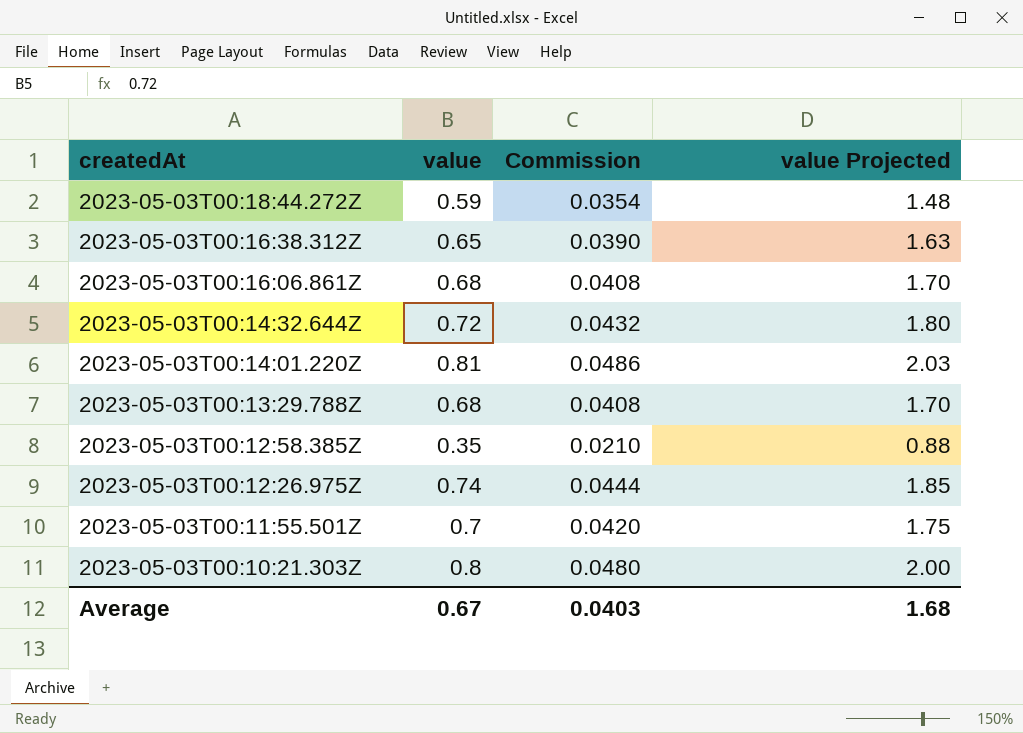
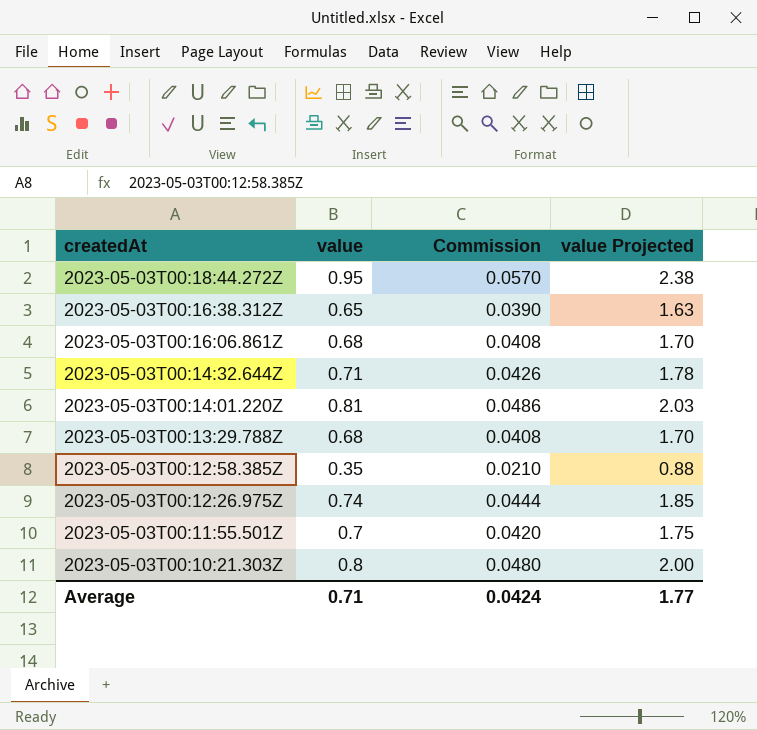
2023-05-03T00:18:44.272Z | value: 0.59 -> 0.95
2023-05-03T00:18:44.272Z | Commission: 0.0354 -> 0.0570
2023-05-03T00:18:44.272Z | value Projected: 1.48 -> 2.38
2023-05-03T00:14:32.644Z | value: 0.72 -> 0.71
2023-05-03T00:14:32.644Z | Commission: 0.0432 -> 0.0426
2023-05-03T00:14:32.644Z | value Projected: 1.80 -> 1.78
Average | value: 0.67 -> 0.71
Average | Commission: 0.0403 -> 0.0424
Average | value Projected: 1.68 -> 1.77

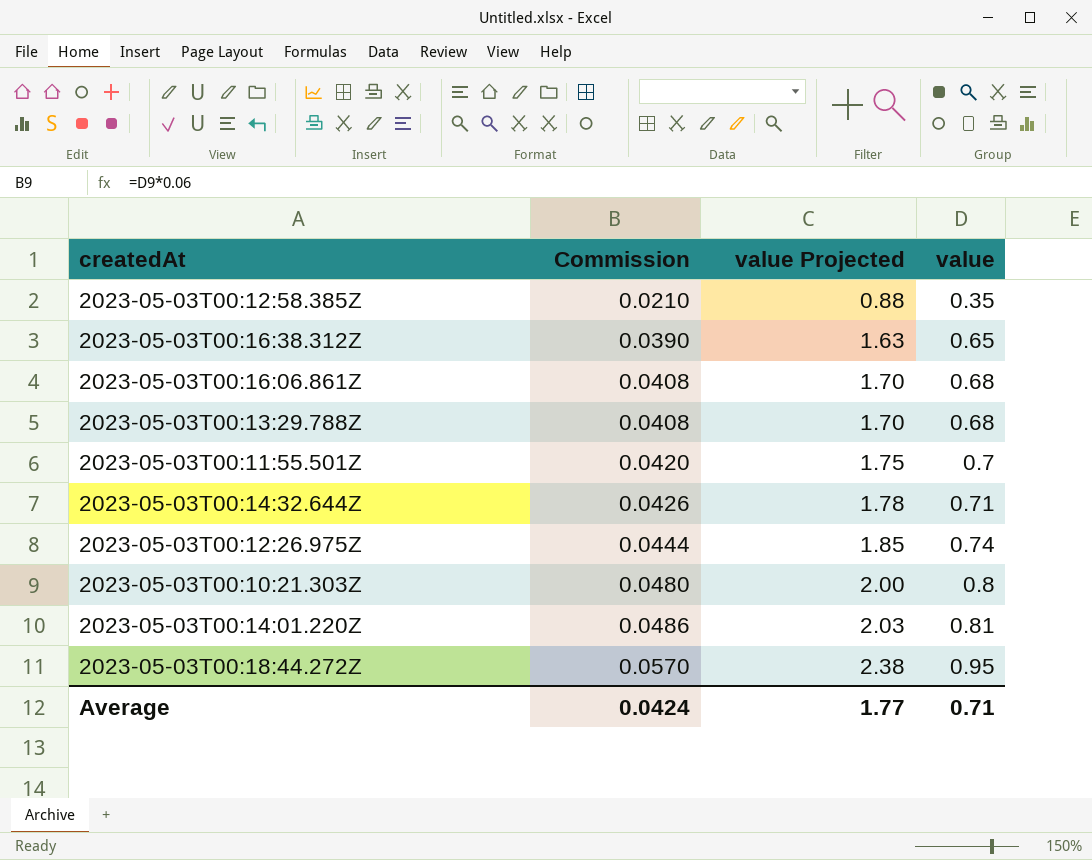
row order: createdAt descending -> Commission ascending
column value | position: 2 -> 4

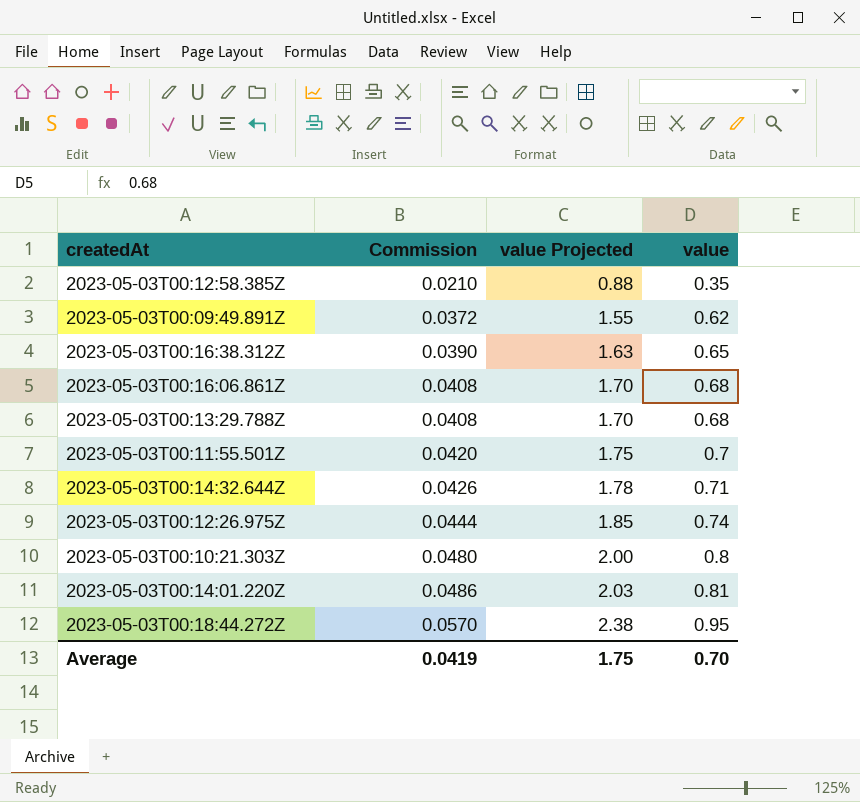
row 2023-05-03T00:09:49.891Z: none -> 0.0372 | 1.55 | 0.62
Average | Commission: 0.0424 -> 0.0419
Average | value Projected: 1.77 -> 1.75
Average | value: 0.71 -> 0.70

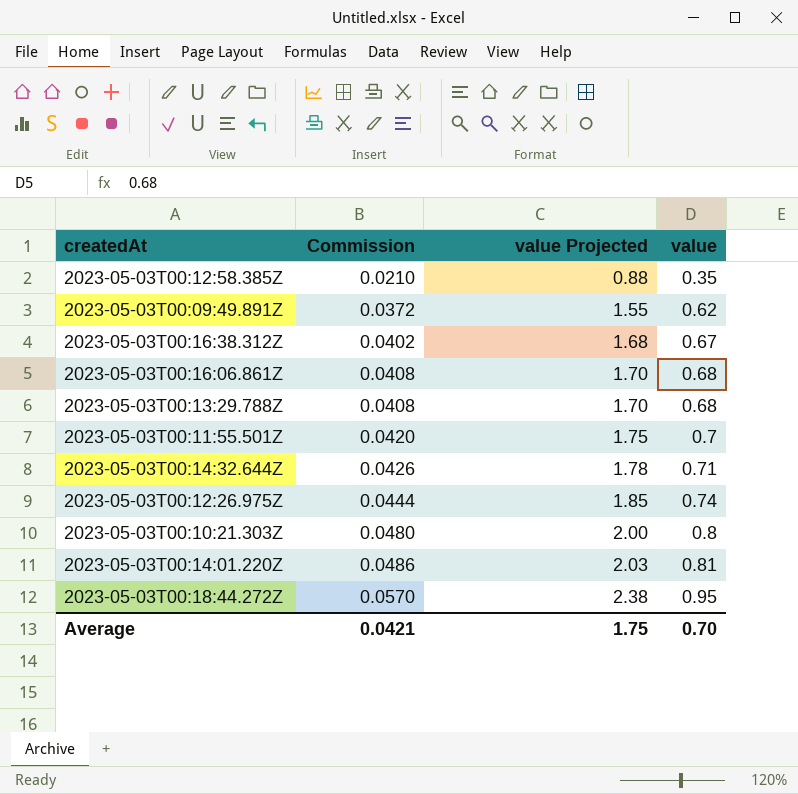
2023-05-03T00:16:38.312Z | Commission: 0.0390 -> 0.0402
2023-05-03T00:16:38.312Z | value Projected: 1.63 -> 1.68
2023-05-03T00:16:38.312Z | value: 0.65 -> 0.67
Average | Commission: 0.0419 -> 0.0421

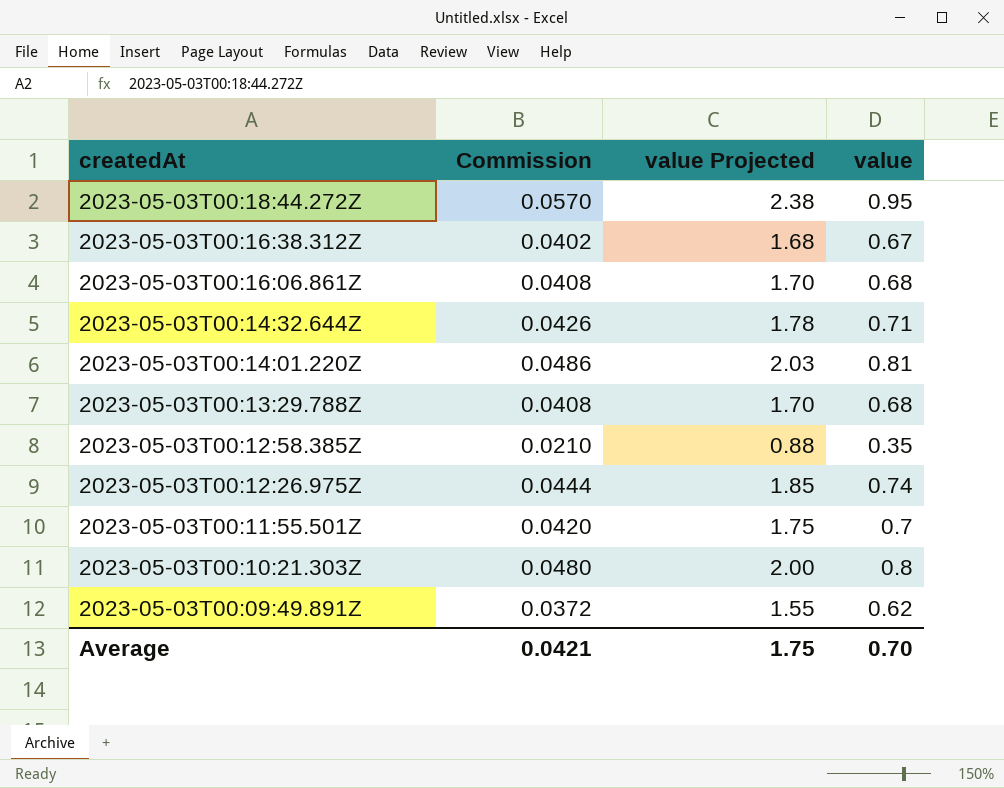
row order: Commission ascending -> createdAt descending

